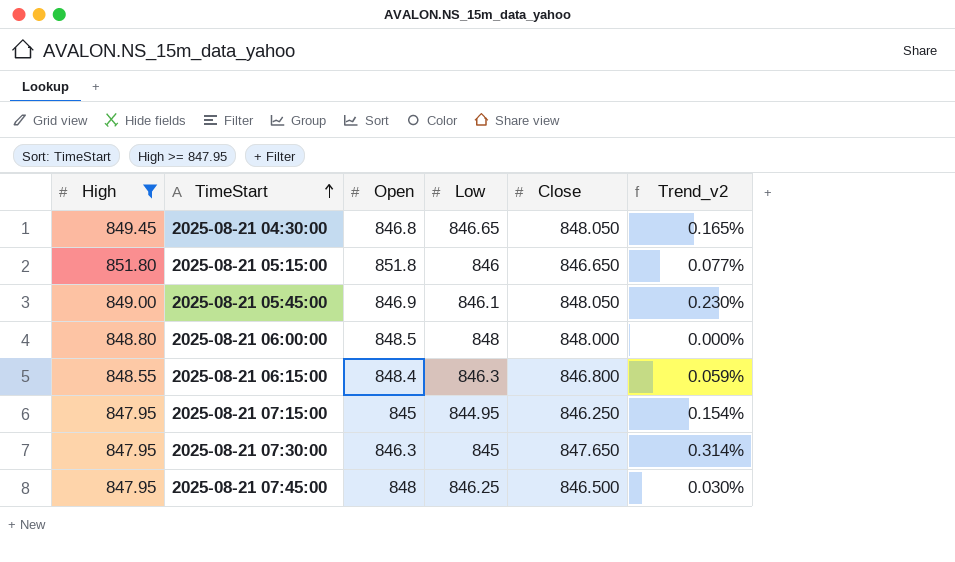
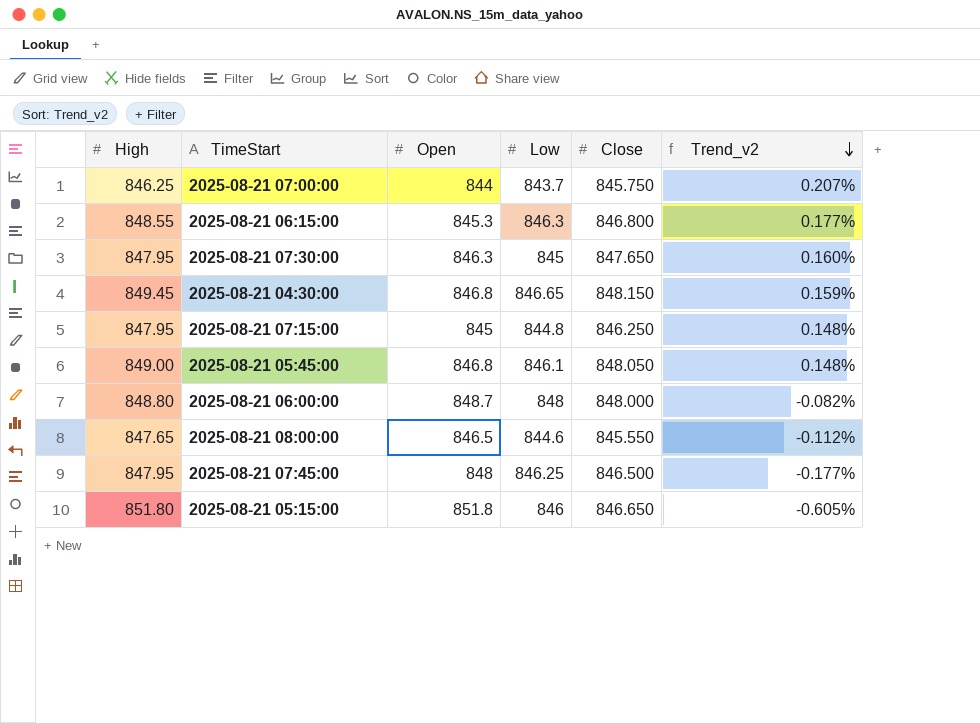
filter: High >= 847.95 -> none
row order: TimeStart ascending -> Trend_v2 descending
column Trend_v2 | formula: ([Close] - [Low]) / [Low] -> ([Close] - [Open]) / [Open]
2025-08-21 06:15:00 | Open: 848.4 -> 845.3
2025-08-21 04:30:00 | Close: 848.050 -> 848.150
2025-08-21 07:15:00 | Low: 844.95 -> 844.8
2025-08-21 05:45:00 | Open: 846.9 -> 846.8
2025-08-21 06:00:00 | Open: 848.5 -> 848.7

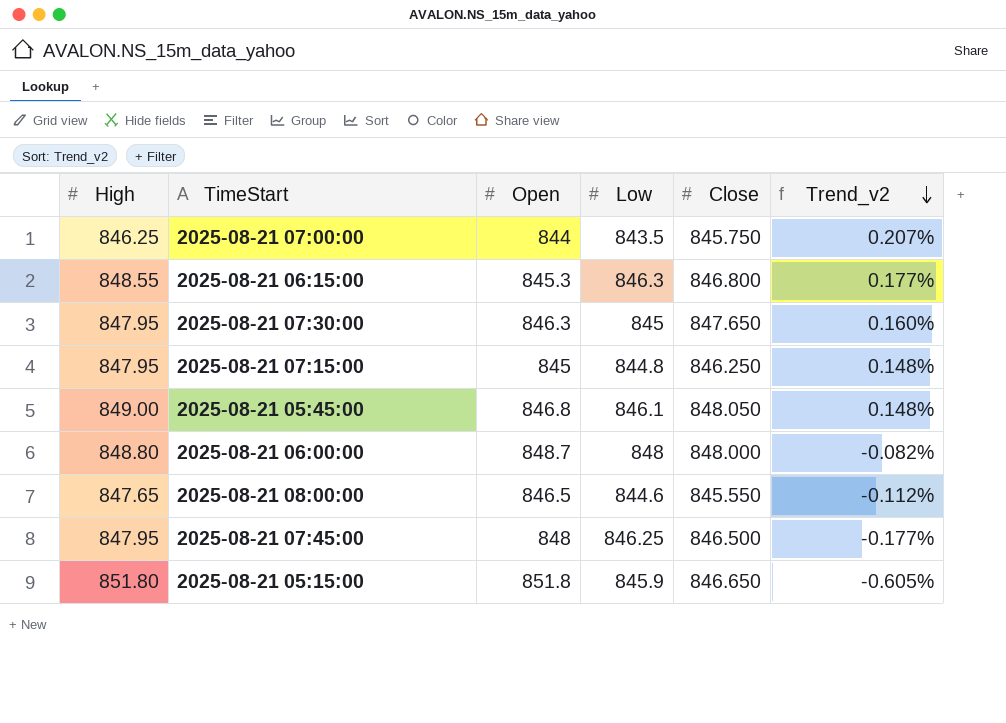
row 2025-08-21 04:30:00: 849.45 | 846.8 | 846.65 | 848.150 | 0.159% -> none
2025-08-21 07:00:00 | Low: 843.7 -> 843.5
2025-08-21 05:15:00 | Low: 846 -> 845.9

